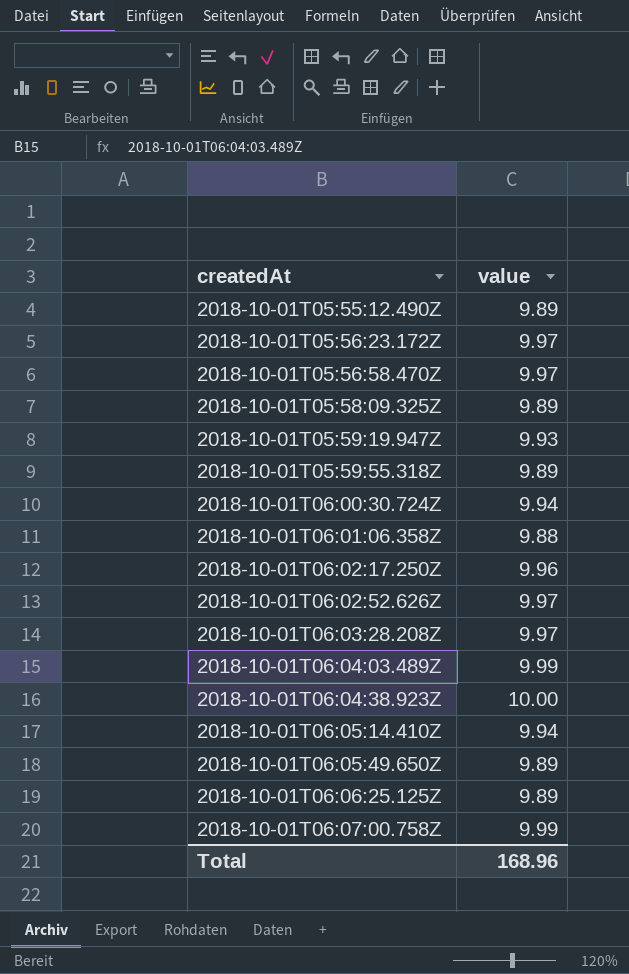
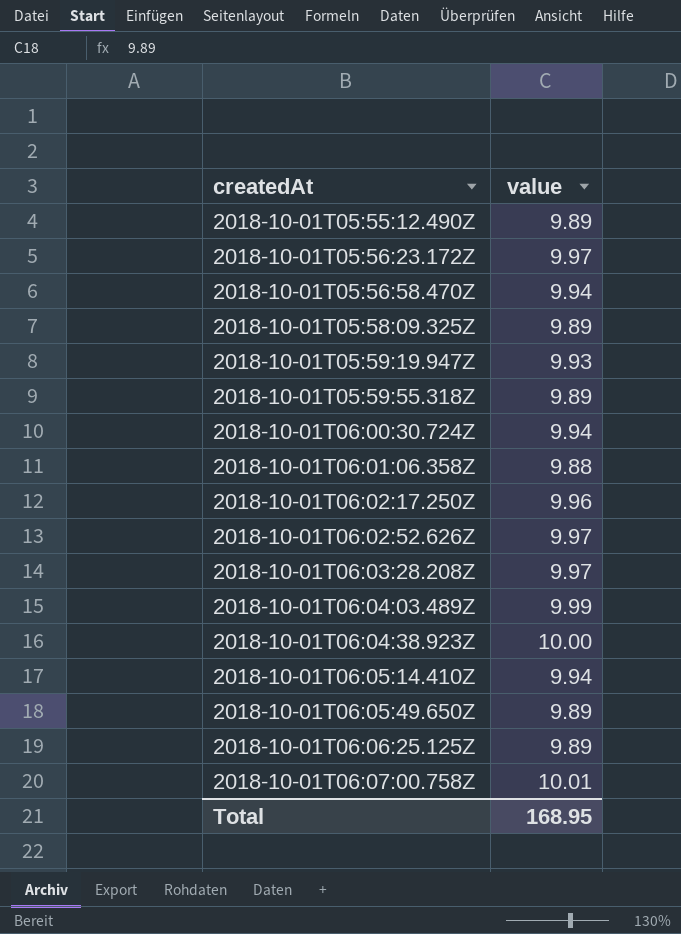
2018-10-01T05:56:58.470Z | value: 9.97 -> 9.94
2018-10-01T06:07:00.758Z | value: 9.99 -> 10.01
Total | value: 168.96 -> 168.95

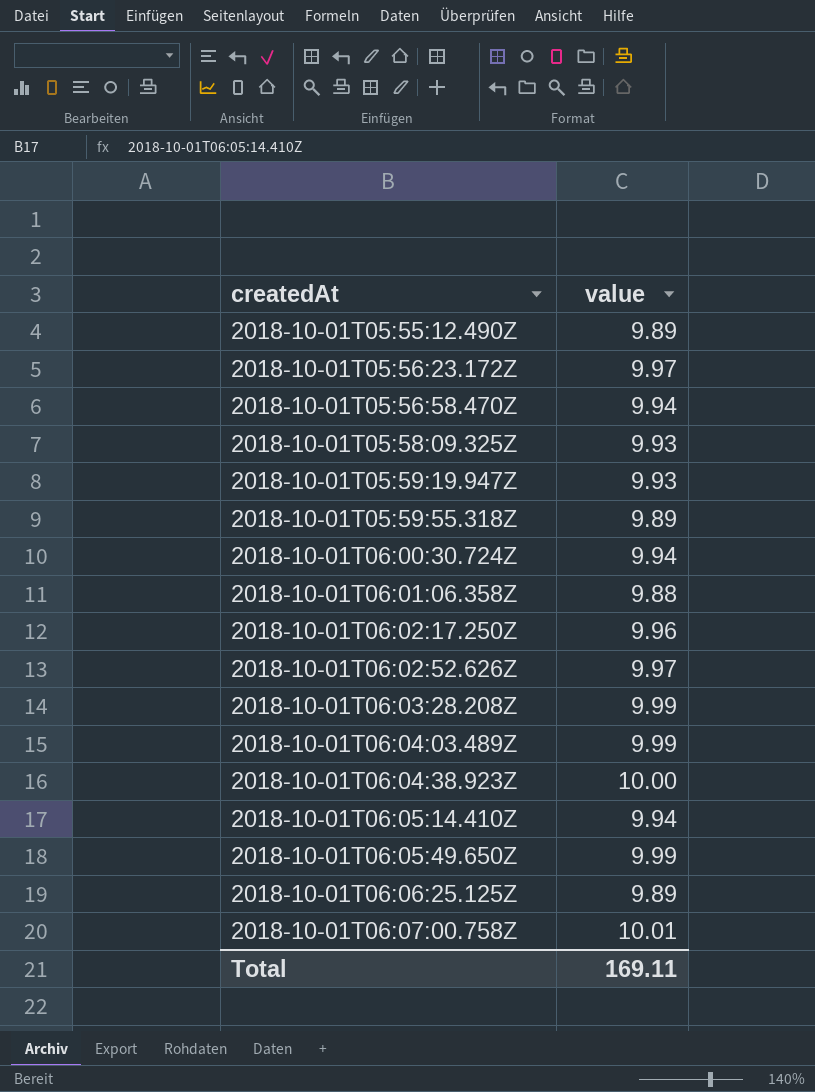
2018-10-01T05:58:09.325Z | value: 9.89 -> 9.93
2018-10-01T06:03:28.208Z | value: 9.97 -> 9.99
2018-10-01T06:05:49.650Z | value: 9.89 -> 9.99
Total | value: 168.95 -> 169.11

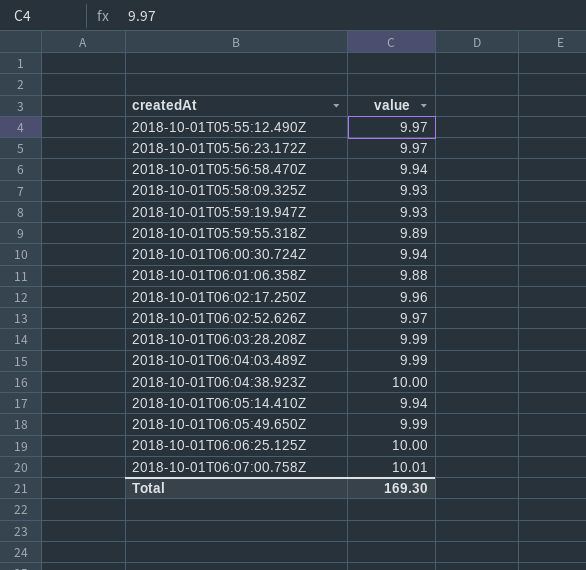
2018-10-01T05:55:12.490Z | value: 9.89 -> 9.97
2018-10-01T06:06:25.125Z | value: 9.89 -> 10.00
Total | value: 169.11 -> 169.30

